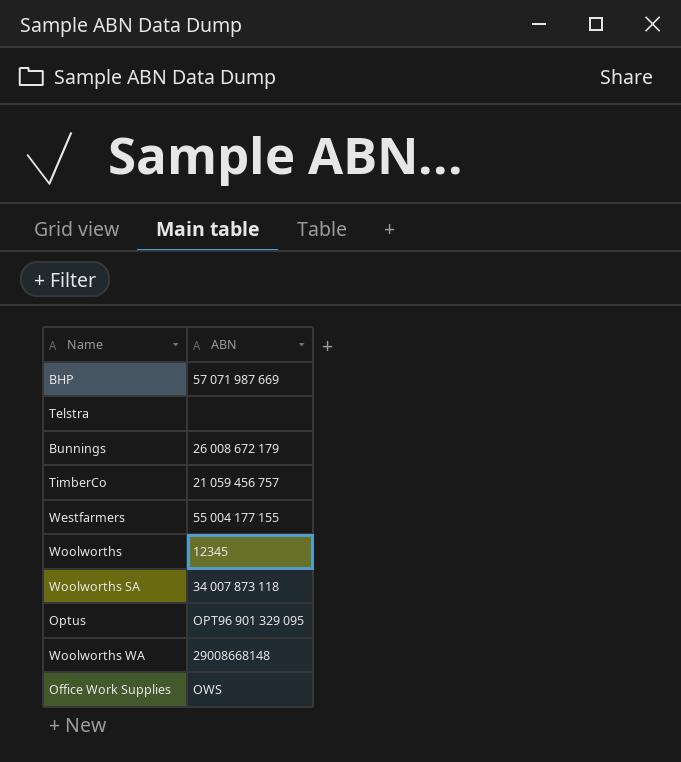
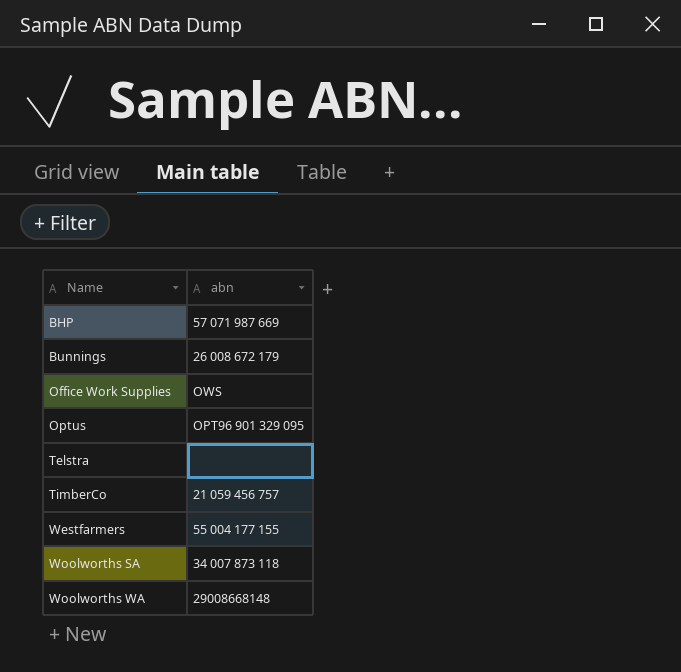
row order: none -> Name ascending
column name: ABN -> abn
row Woolworths: 12345 -> none

